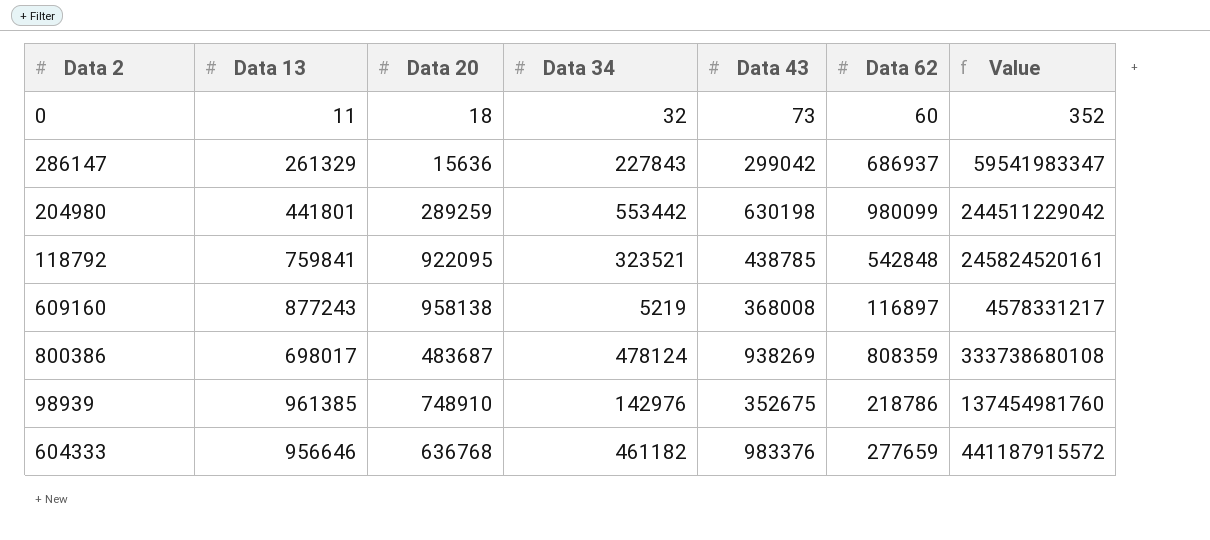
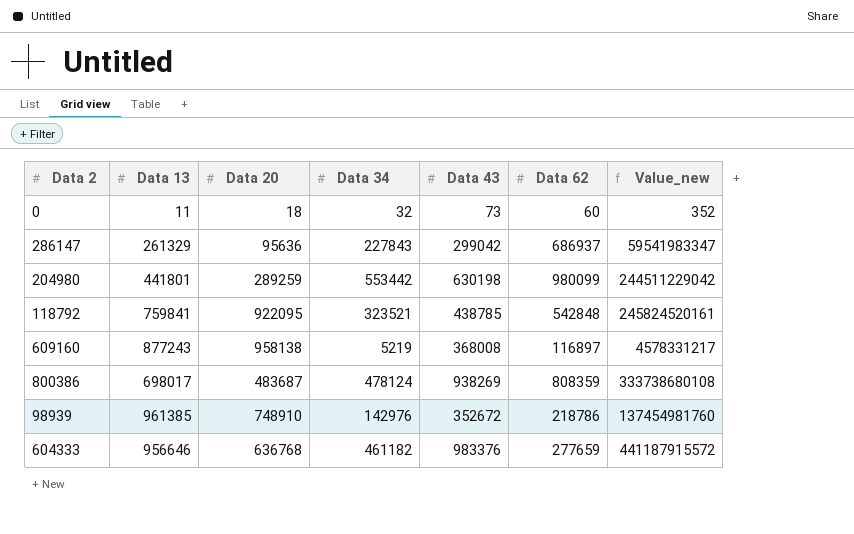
column name: Value -> Value_new
286147 | Data 20: 15636 -> 95636
98939 | Data 43: 352675 -> 352672

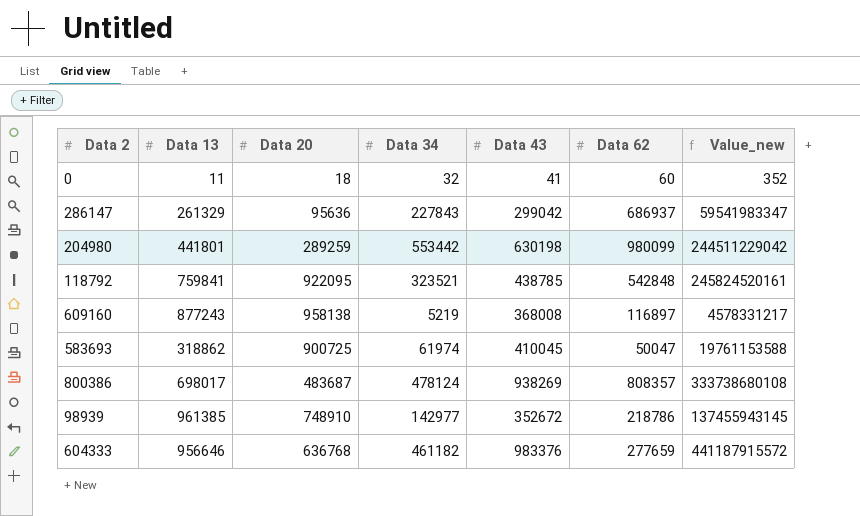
0 | Data 43: 73 -> 41
row 583693: none -> 318862 | 900725 | 61974 | 410045 | 50047 | 19761153588
800386 | Data 62: 808359 -> 808357
98939 | Data 34: 142976 -> 142977
98939 | Value_new: 137454981760 -> 137455943145

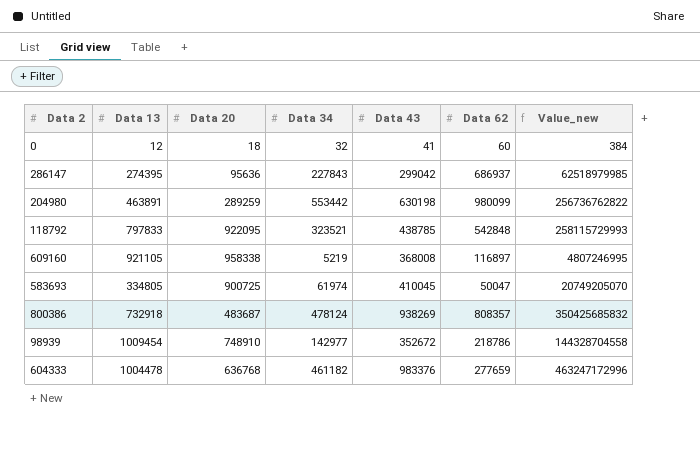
0 | Data 13: 11 -> 12
0 | Value_new: 352 -> 384
286147 | Data 13: 261329 -> 274395
286147 | Value_new: 59541983347 -> 62518979985
204980 | Data 13: 441801 -> 463891
204980 | Value_new: 244511229042 -> 256736762822
118792 | Data 13: 759841 -> 797833
118792 | Value_new: 245824520161 -> 258115729993
609160 | Data 13: 877243 -> 921105
609160 | Data 20: 958138 -> 958338
609160 | Value_new: 4578331217 -> 4807246995
583693 | Data 13: 318862 -> 334805
583693 | Value_new: 19761153588 -> 20749205070
800386 | Data 13: 698017 -> 732918
800386 | Value_new: 333738680108 -> 350425685832
98939 | Data 13: 961385 -> 1009454
98939 | Value_new: 137455943145 -> 144328704558
604333 | Data 13: 956646 -> 1004478
604333 | Value_new: 441187915572 -> 463247172996

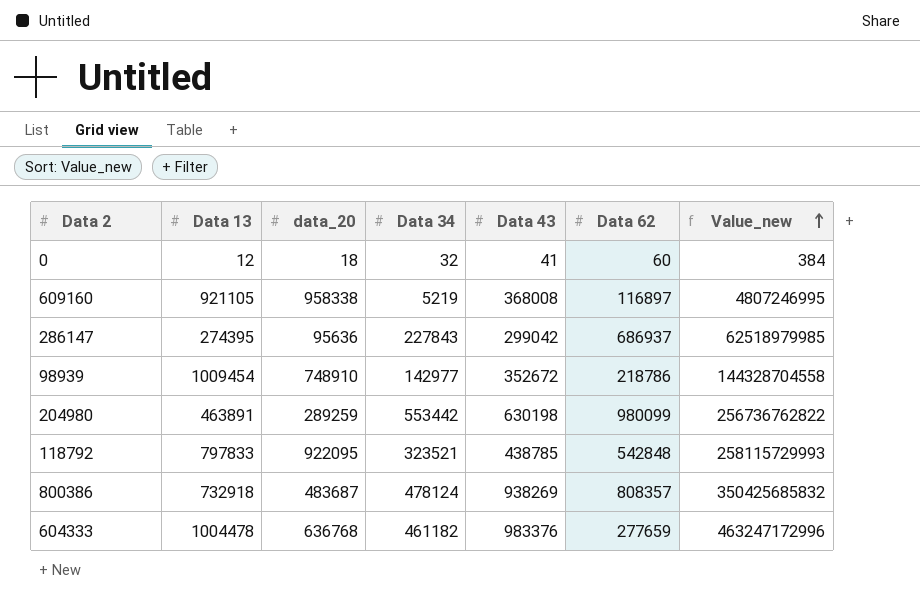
row order: none -> Value_new ascending
column name: Data 20 -> data_20
row 583693: 334805 | 900725 | 61974 | 410045 | 50047 | 20749205070 -> none

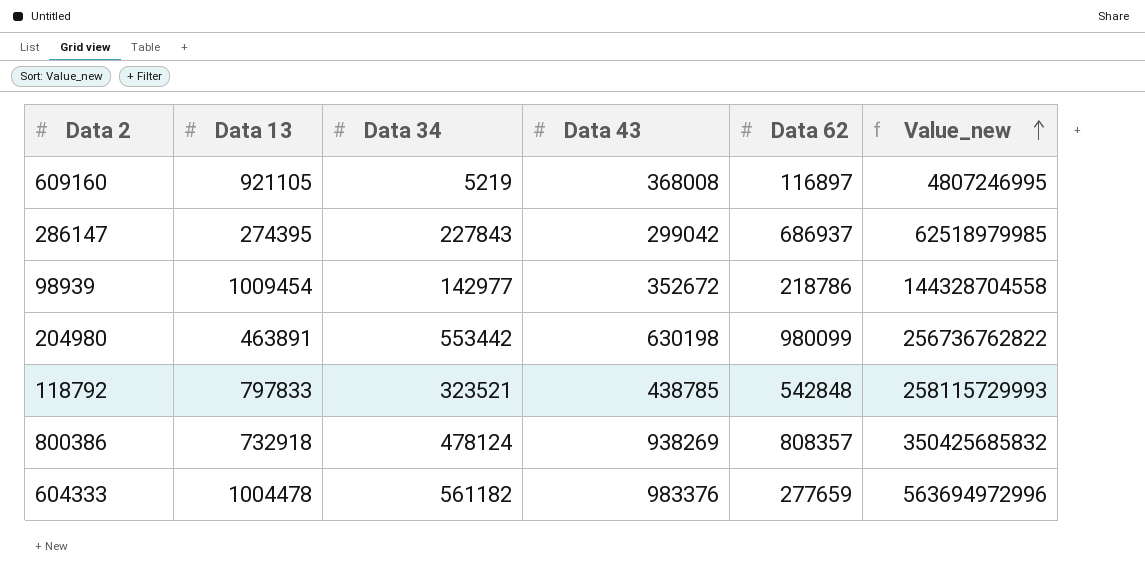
column data_20 | position: 3 -> none
row 0: 12 | 18 | 32 | 41 | 60 | 384 -> none
604333 | Data 34: 461182 -> 561182
604333 | Value_new: 463247172996 -> 563694972996

